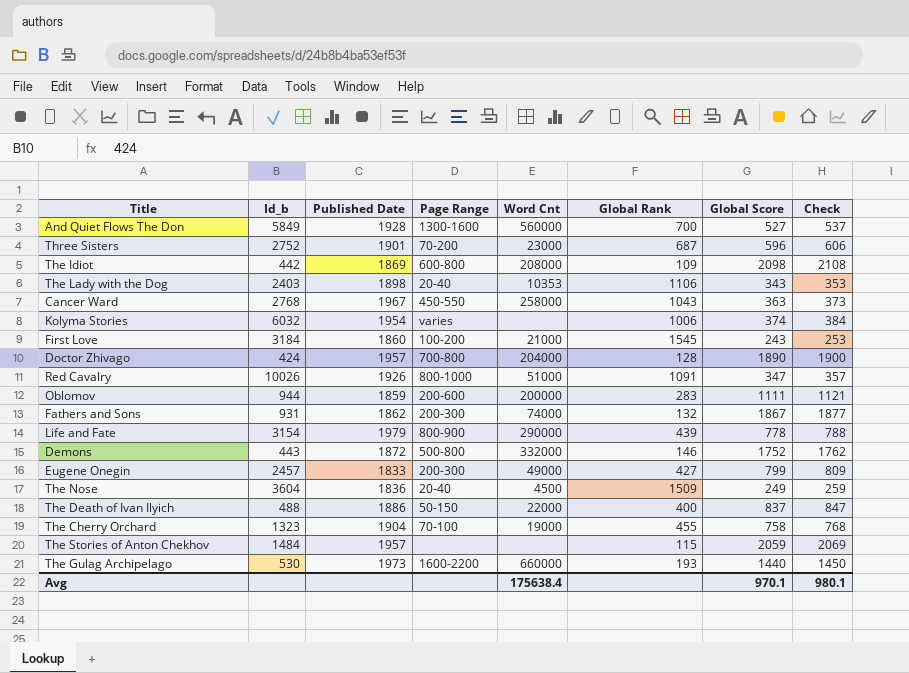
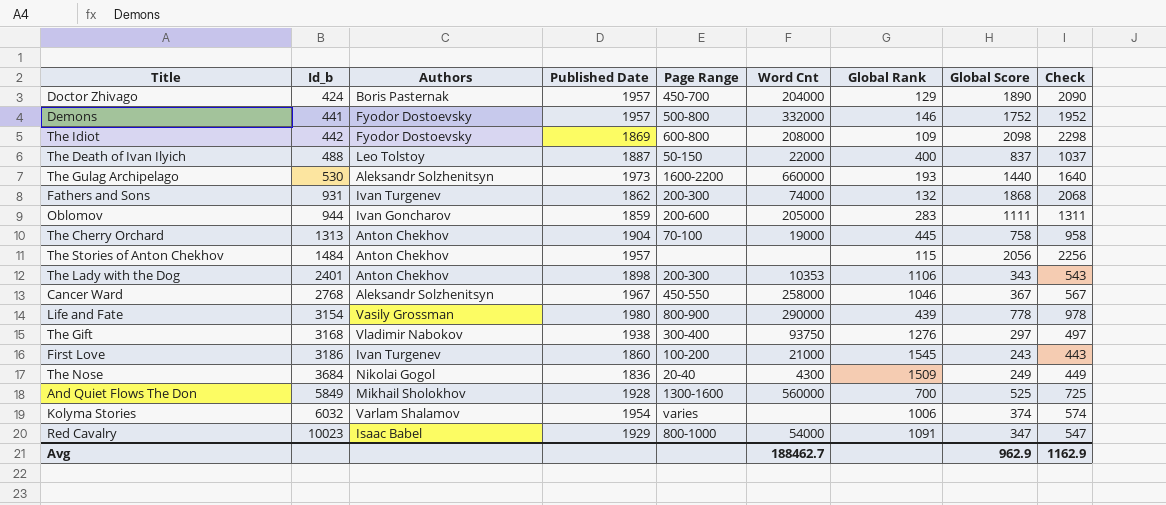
row order: none -> Id_b ascending
column Authors | position: none -> 3
column Check | formula: [Global Score] + 10 -> [Global Score] + 200
row Three Sisters: 2752 | 1901 | 70-200 | 23000 | 687 | 596 | 606 -> none
row Eugene Onegin: 2457 | 1833 | 200-300 | 49000 | 427 | 799 | 809 -> none
Doctor Zhivago | Page Range: 700-800 -> 450-700
Doctor Zhivago | Global Rank: 128 -> 129
Demons | Id_b: 443 -> 441
Demons | Published Date: 1872 -> 1957
The Death of Ivan Ilyich | Published Date: 1886 -> 1887
Fathers and Sons | Global Score: 1867 -> 1868
Oblomov | Word Cnt: 200000 -> 205000
The Cherry Orchard | Id_b: 1323 -> 1313
The Cherry Orchard | Global Rank: 455 -> 445
The Stories of Anton Chekhov | Global Score: 2059 -> 2056
The Lady with the Dog | Id_b: 2403 -> 2401
The Lady with the Dog | Page Range: 20-40 -> 200-300
Cancer Ward | Global Rank: 1043 -> 1046
Cancer Ward | Global Score: 363 -> 367
Life and Fate | Published Date: 1979 -> 1980
row The Gift: none -> 3168 | Vladimir Nabokov | 1938 | 300-400 | 93750 | 1276 | 297 | 497
First Love | Id_b: 3184 -> 3186
The Nose | Id_b: 3604 -> 3684
The Nose | Word Cnt: 4500 -> 4300
And Quiet Flows The Don | Global Score: 527 -> 525
Red Cavalry | Id_b: 10026 -> 10023
Red Cavalry | Published Date: 1926 -> 1929
Red Cavalry | Word Cnt: 51000 -> 54000
Avg | Word Cnt: 175638.4 -> 188462.7
Avg | Global Score: 970.1 -> 962.9
Avg | Check: 980.1 -> 1162.9

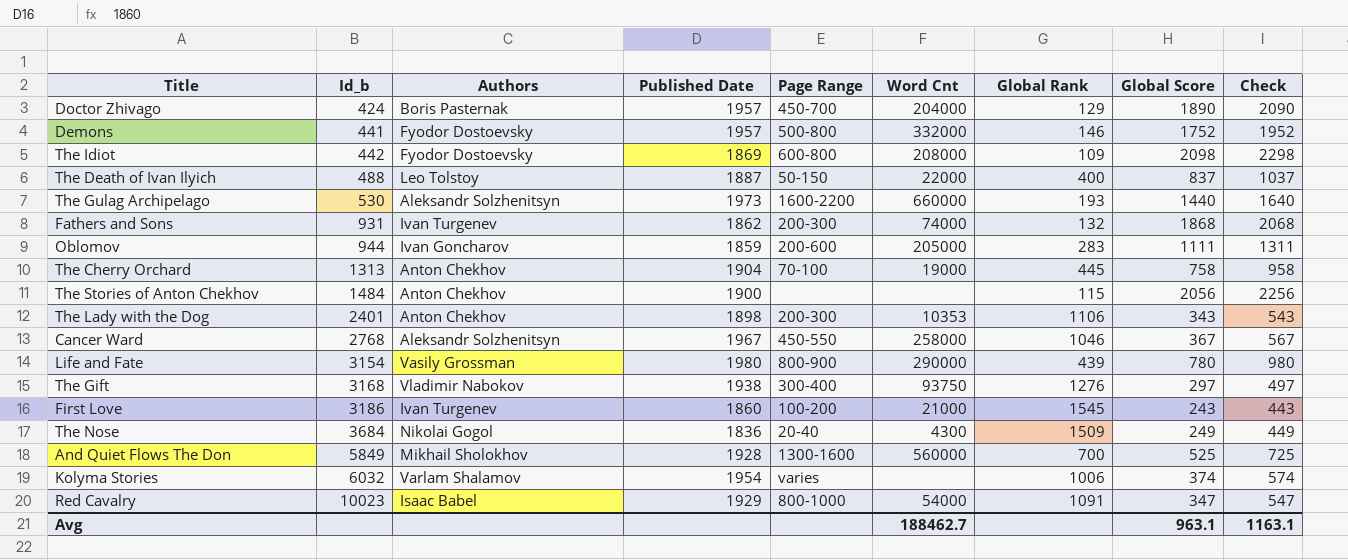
The Stories of Anton Chekhov | Published Date: 1957 -> 1900
Life and Fate | Global Score: 778 -> 780
Life and Fate | Check: 978 -> 980
Avg | Global Score: 962.9 -> 963.1
Avg | Check: 1162.9 -> 1163.1

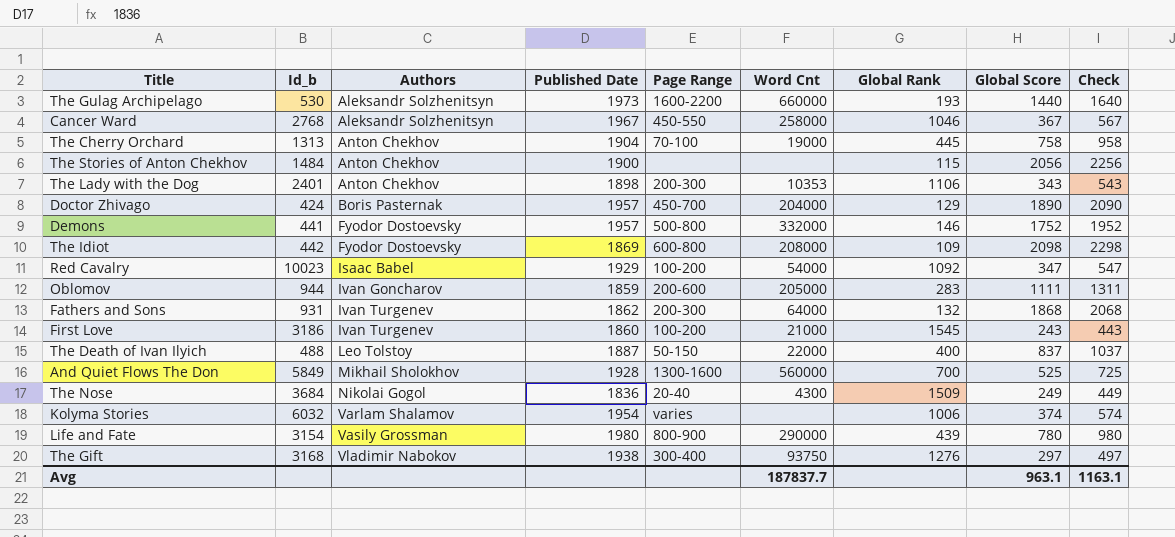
row order: Id_b ascending -> Authors ascending
Red Cavalry | Page Range: 800-1000 -> 100-200
Red Cavalry | Global Rank: 1091 -> 1092
Fathers and Sons | Word Cnt: 74000 -> 64000
Avg | Word Cnt: 188462.7 -> 187837.7

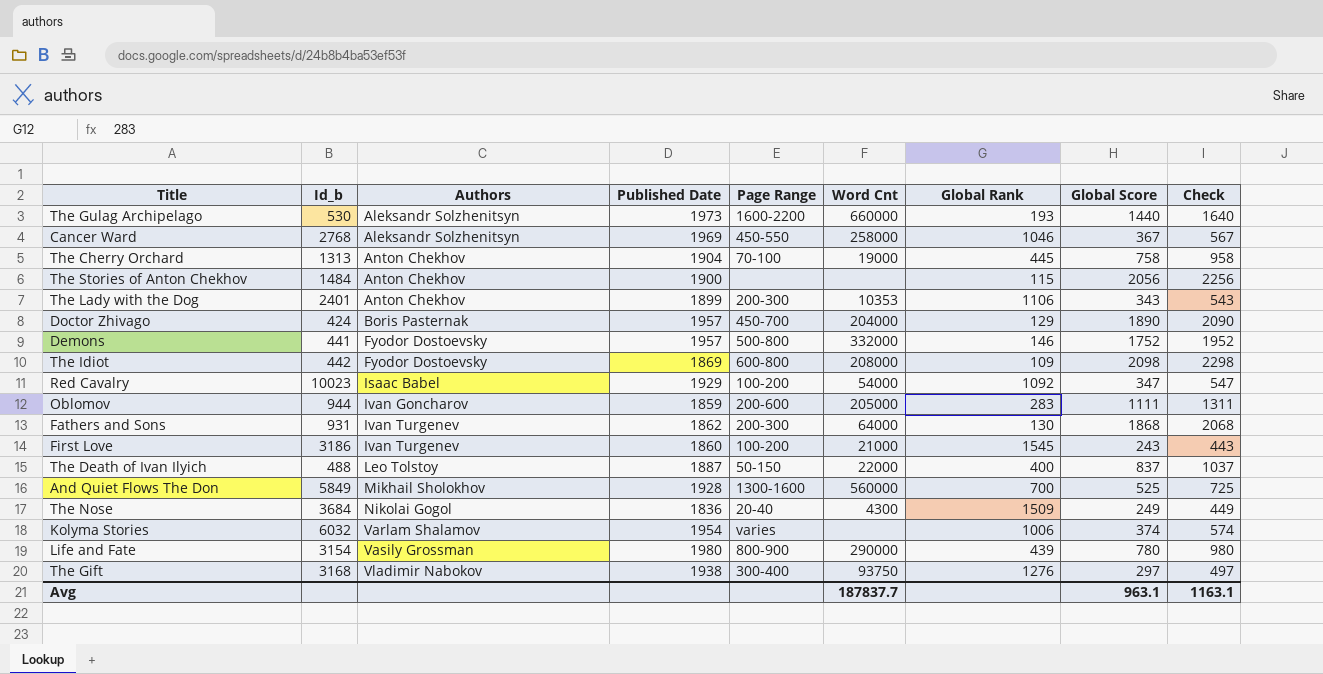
Cancer Ward | Published Date: 1967 -> 1969
The Lady with the Dog | Published Date: 1898 -> 1899
Fathers and Sons | Global Rank: 132 -> 130

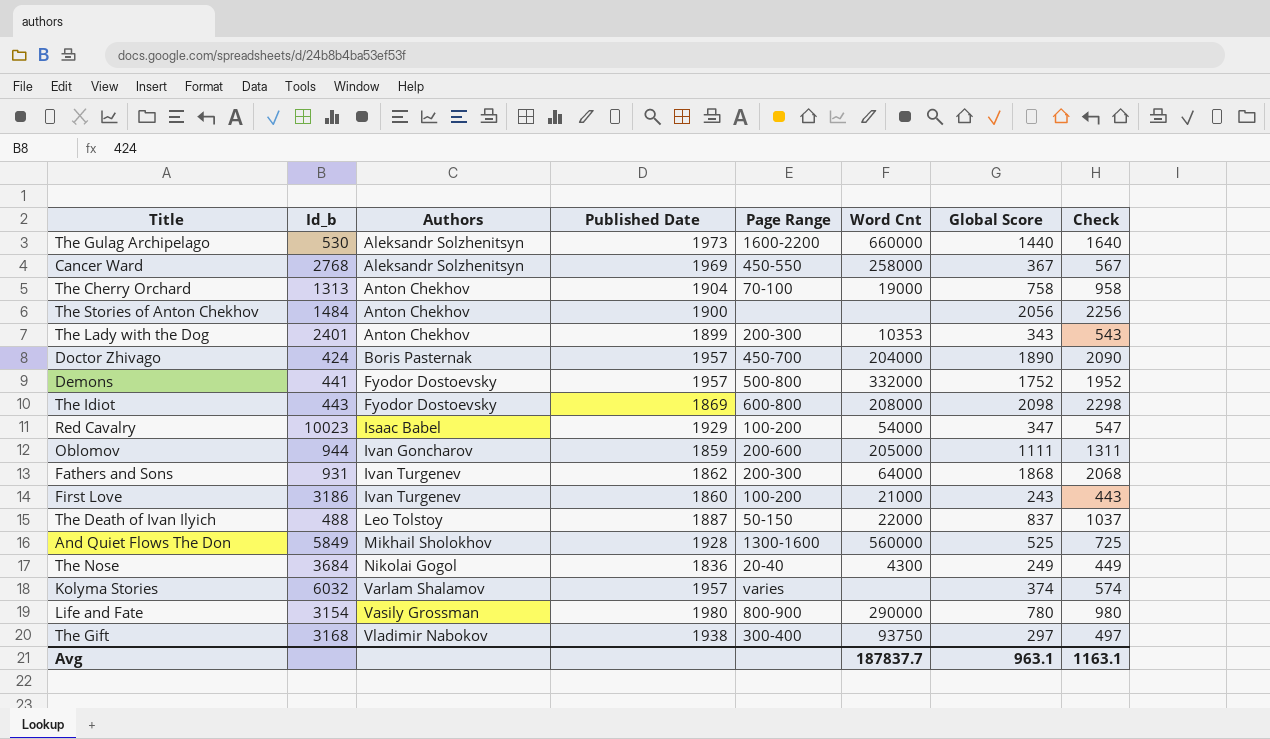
column Global Rank | position: 7 -> none
The Idiot | Id_b: 442 -> 443
Kolyma Stories | Published Date: 1954 -> 1957

